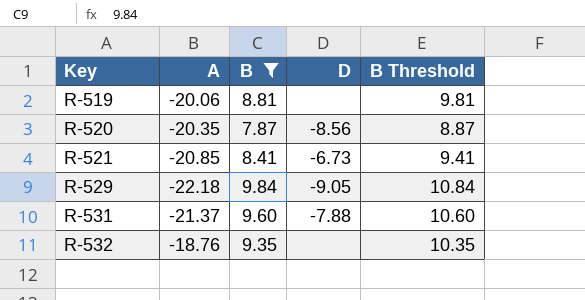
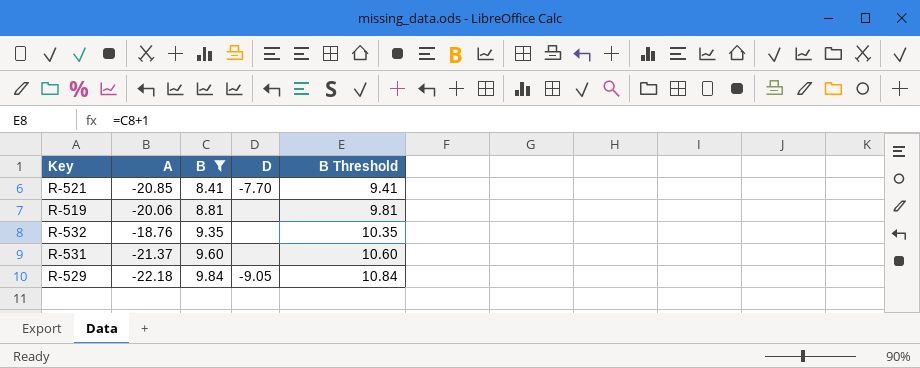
row order: Key ascending -> B ascending
row R-520: -20.35 | 7.87 | -8.56 | 8.87 -> none
R-521 | D: -6.73 -> -7.70
R-531 | D: -7.88 -> none

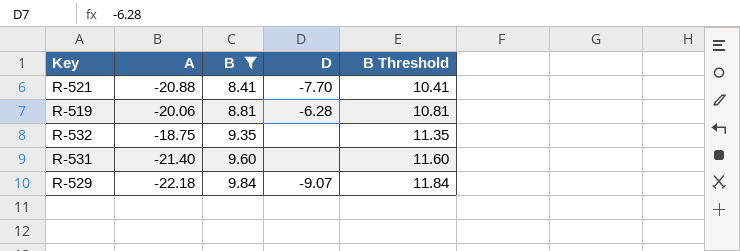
column B Threshold | formula: [B] + 1 -> [B] + 2
R-521 | A: -20.85 -> -20.88
R-519 | D: none -> -6.28
R-532 | A: -18.76 -> -18.75
R-531 | A: -21.37 -> -21.40
R-529 | D: -9.05 -> -9.07

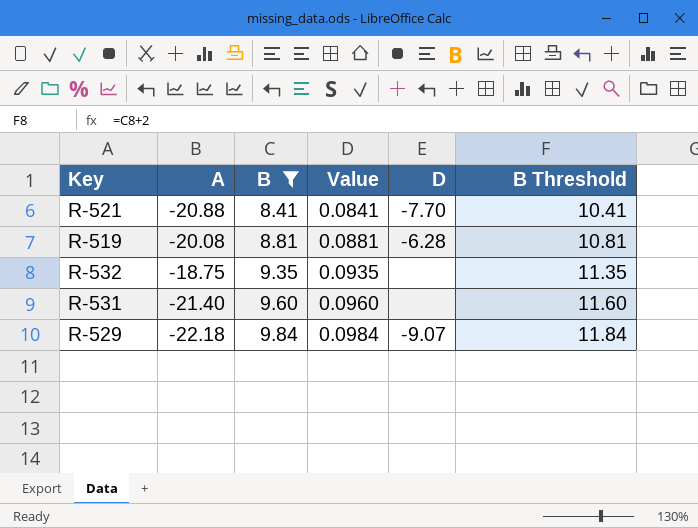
column Value | formula: none -> [B] * 0.01
R-519 | A: -20.06 -> -20.08

